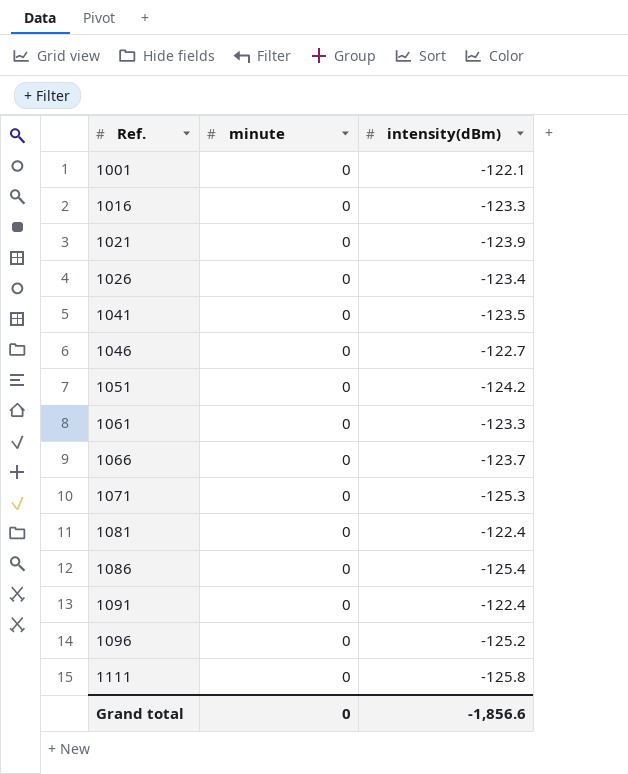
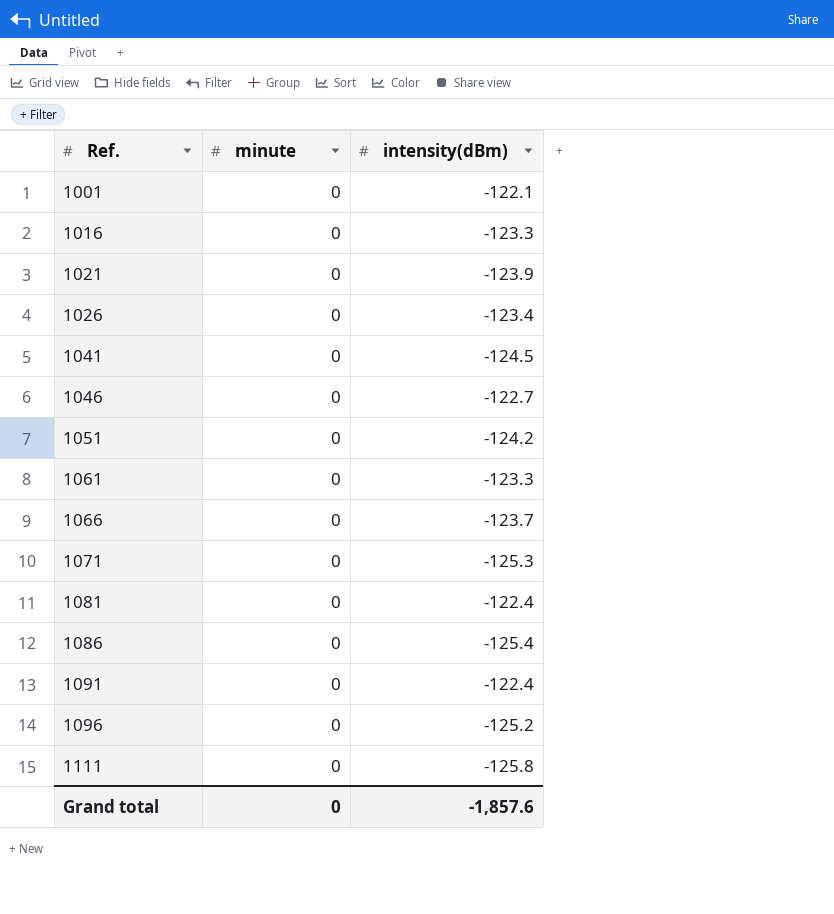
1041 | intensity(dBm): -123.5 -> -124.5
Grand total | intensity(dBm): -1,856.6 -> -1,857.6

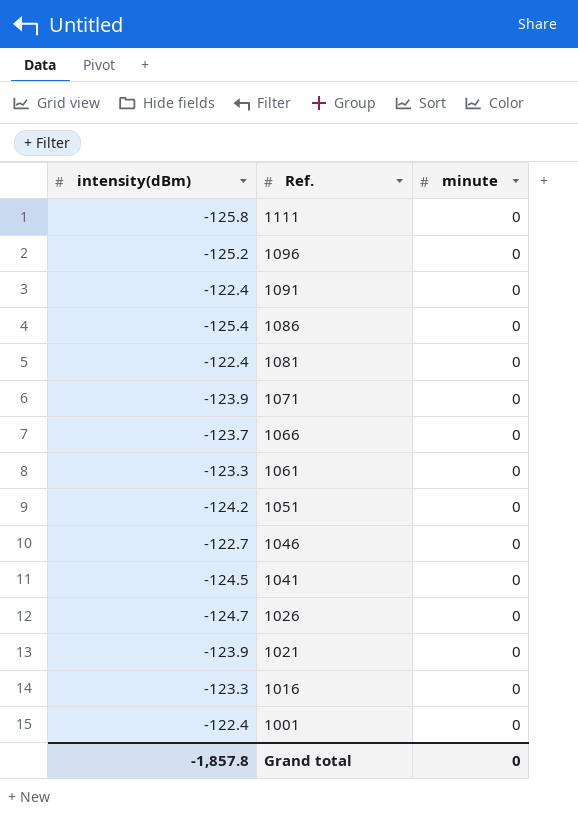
row order: Ref. ascending -> Ref. descending
column intensity(dBm) | position: 3 -> 1
1071 | intensity(dBm): -125.3 -> -123.9
1026 | intensity(dBm): -123.4 -> -124.7
1001 | intensity(dBm): -122.1 -> -122.4
Grand total | intensity(dBm): -1,857.6 -> -1,857.8

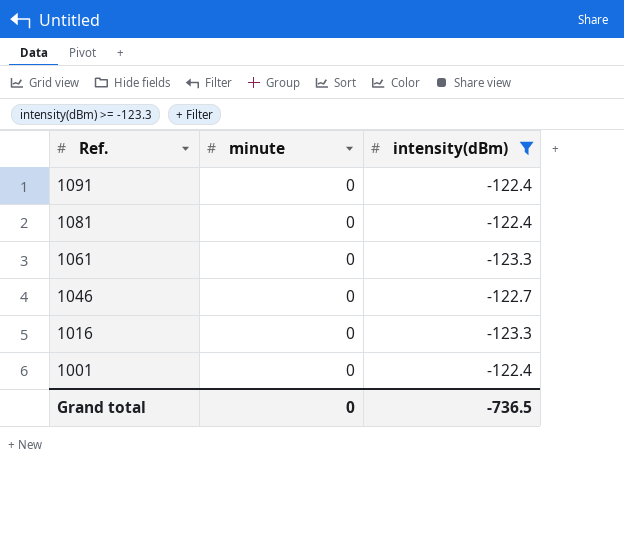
filter: none -> intensity(dBm) >= -123.3
column intensity(dBm) | position: 1 -> 3
Grand total | intensity(dBm): -1,857.8 -> -736.5

